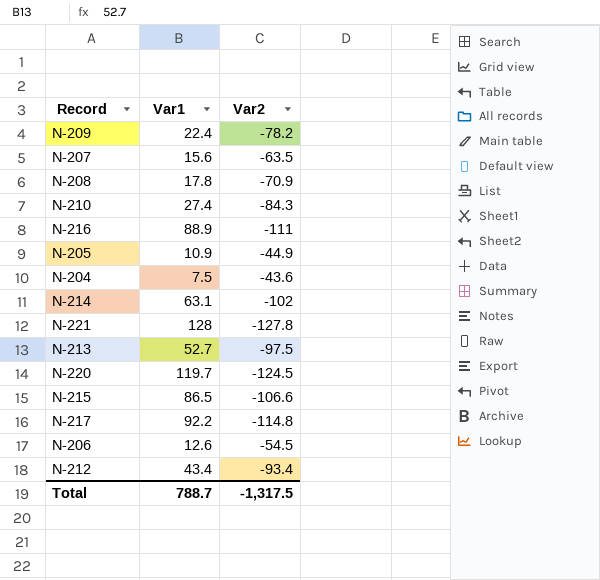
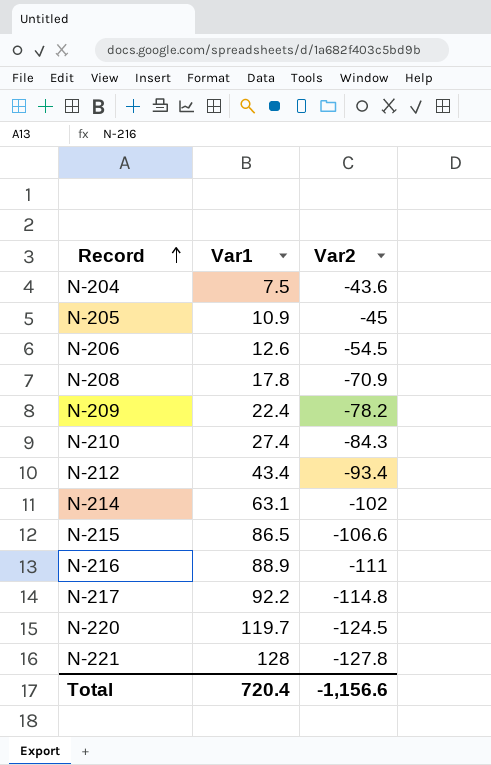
row order: none -> Record ascending
row N-207: 15.6 | -63.5 -> none
row N-213: 52.7 | -97.5 -> none
N-205 | Var2: -44.9 -> -45
Total | Var1: 788.7 -> 720.4
Total | Var2: -1,317.5 -> -1,156.6

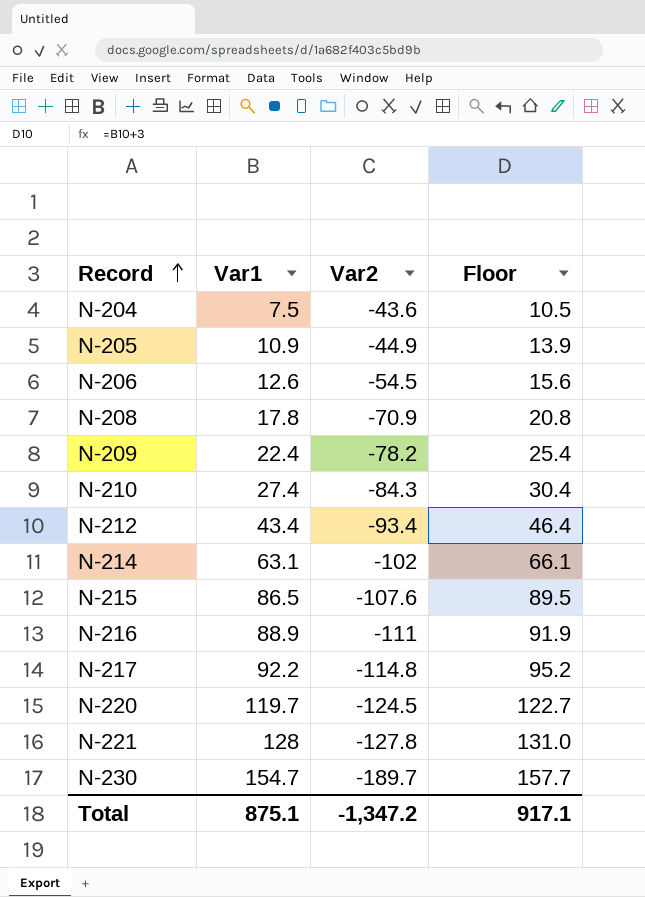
column Floor | formula: none -> [Var1] + 3
N-205 | Var2: -45 -> -44.9
N-215 | Var2: -106.6 -> -107.6
row N-230: none -> 154.7 | -189.7 | 157.7
Total | Var1: 720.4 -> 875.1
Total | Var2: -1,156.6 -> -1,347.2

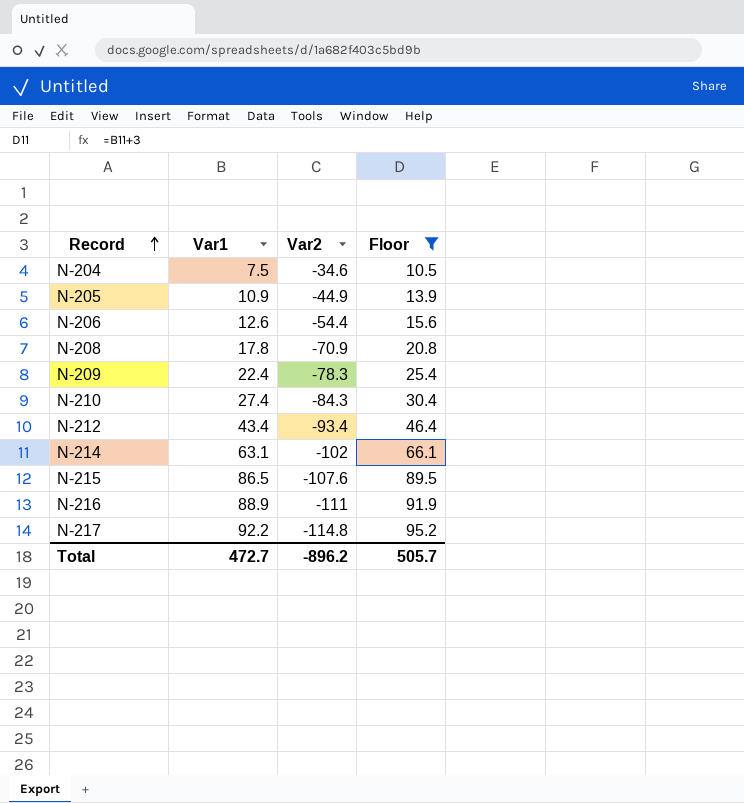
filter: none -> Floor <= 95.2
N-204 | Var2: -43.6 -> -34.6
N-206 | Var2: -54.5 -> -54.4
N-209 | Var2: -78.2 -> -78.3
Total | Var1: 875.1 -> 472.7
Total | Var2: -1,347.2 -> -896.2
Total | Floor: 917.1 -> 505.7

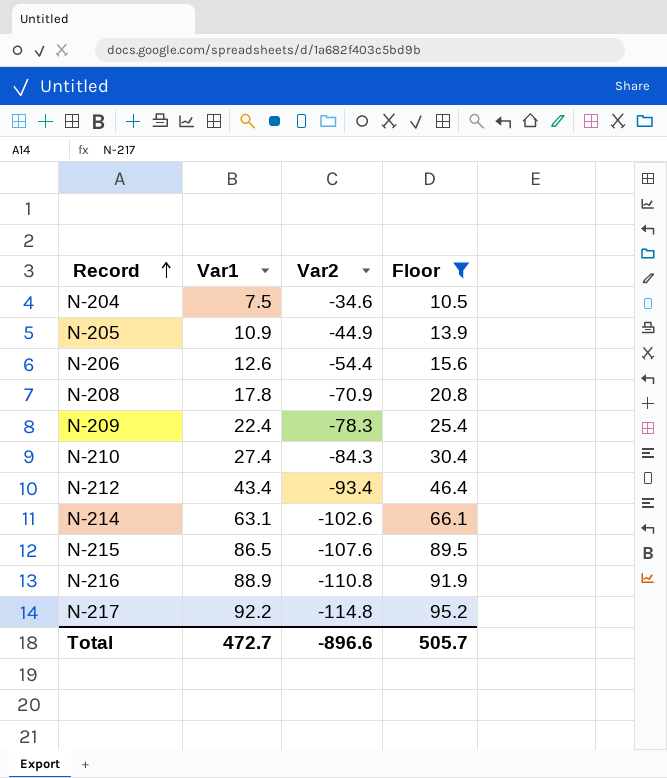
N-214 | Var2: -102 -> -102.6
N-216 | Var2: -111 -> -110.8
Total | Var2: -896.2 -> -896.6

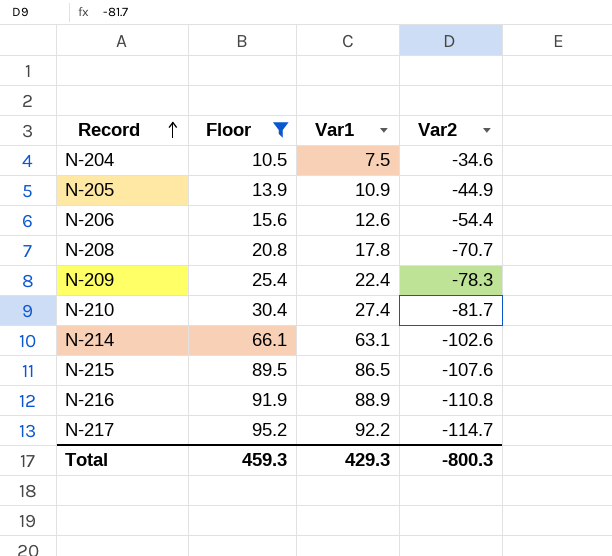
column Floor | position: 4 -> 2
row N-212: 43.4 | -93.4 | 46.4 -> none
N-208 | Var2: -70.9 -> -70.7
N-210 | Var2: -84.3 -> -81.7
N-217 | Var2: -114.8 -> -114.7
Total | Floor: 505.7 -> 459.3
Total | Var1: 472.7 -> 429.3
Total | Var2: -896.6 -> -800.3

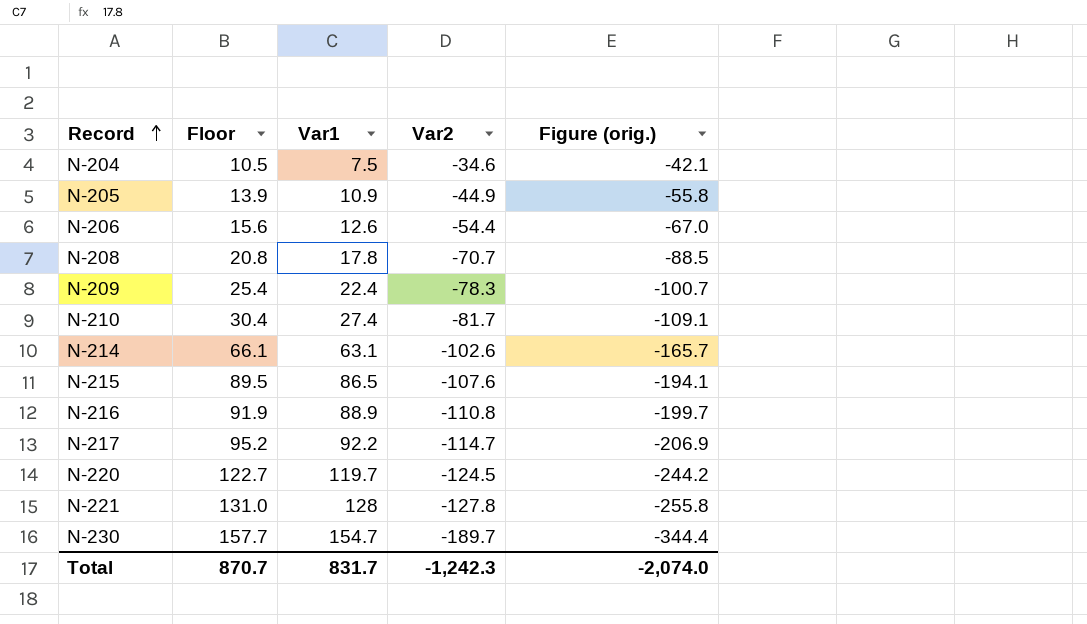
filter: Floor <= 95.2 -> none
column Figure (orig.) | formula: none -> [Var2] - [Var1]
Total | Floor: 459.3 -> 870.7
Total | Var1: 429.3 -> 831.7
Total | Var2: -800.3 -> -1,242.3

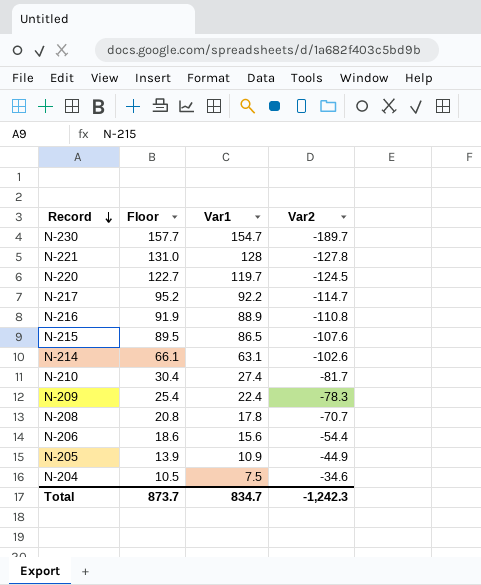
row order: Record ascending -> Record descending
column Figure (orig.) | formula: [Var2] - [Var1] -> none
N-206 | Floor: 15.6 -> 18.6
N-206 | Var1: 12.6 -> 15.6
Total | Floor: 870.7 -> 873.7
Total | Var1: 831.7 -> 834.7

